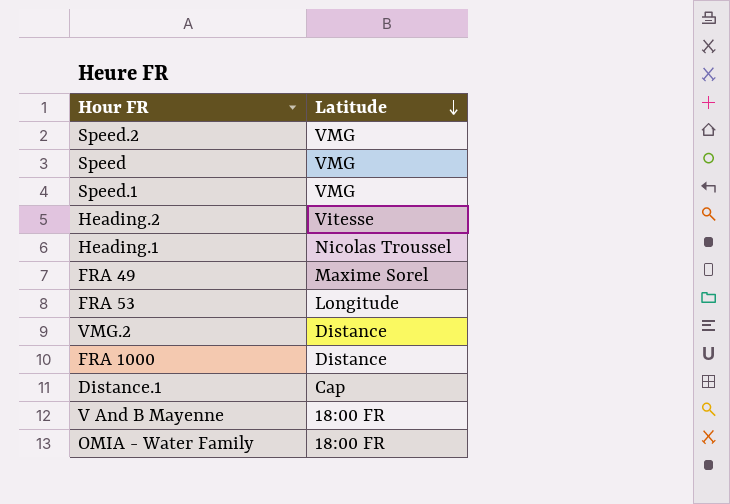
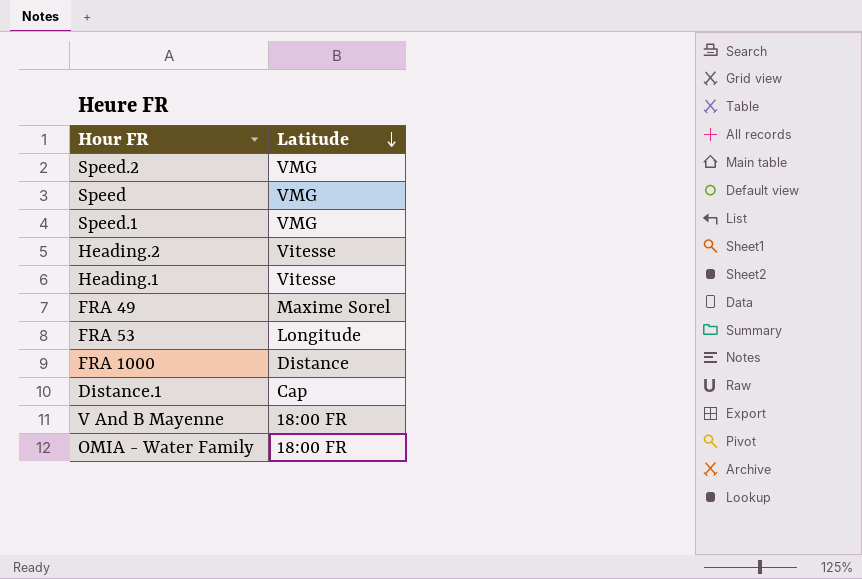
row VMG.2: Distance -> none
Heading.1 | Latitude: Nicolas Troussel -> Vitesse

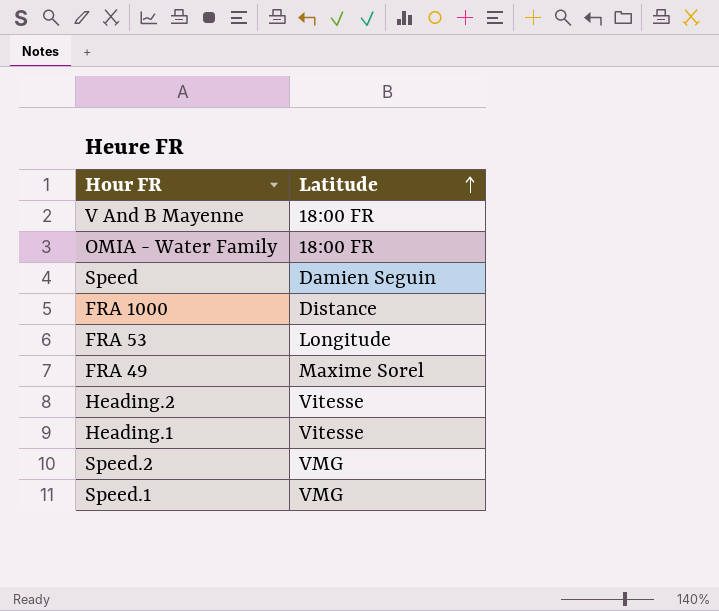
row order: Latitude descending -> Latitude ascending
row Distance.1: Cap -> none
Speed | Latitude: VMG -> Damien Seguin

